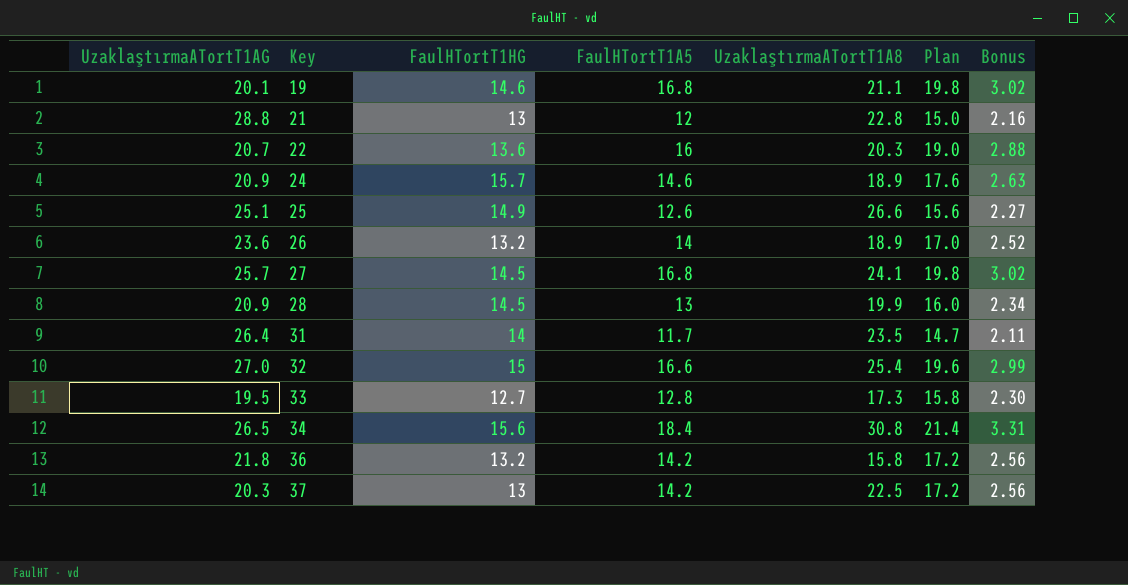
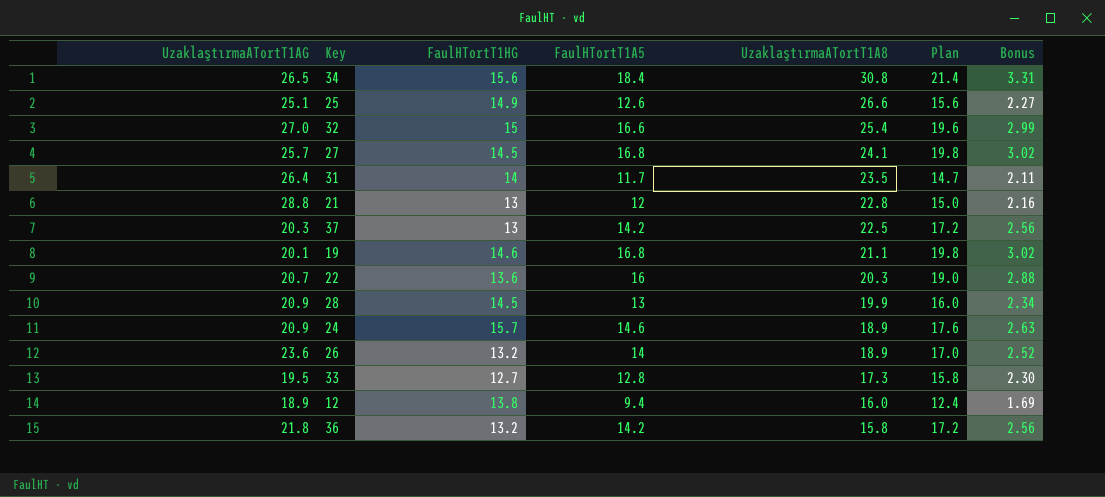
row order: Key ascending -> UzaklaştırmaATortT1A8 descending
row 12: none -> 18.9 | 13.8 | 9.4 | 16.0 | 12.4 | 1.69

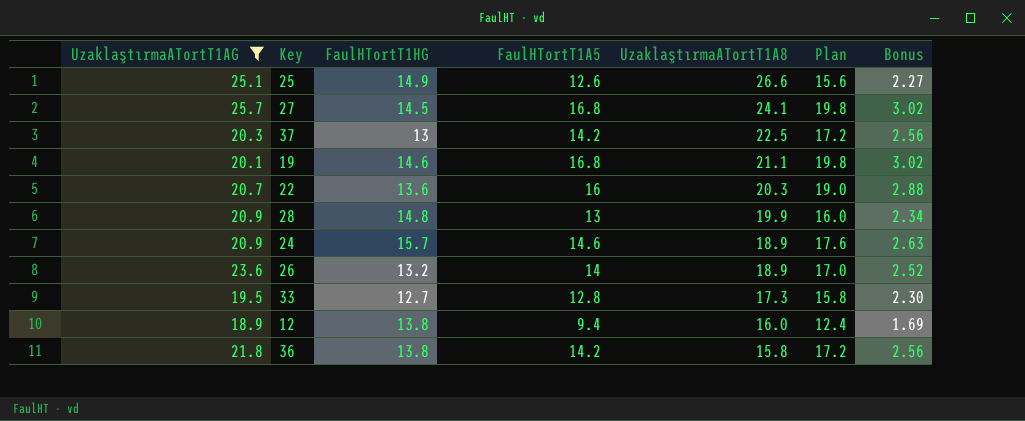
filter: none -> UzaklaştırmaATortT1AG <= 25.7
28 | FaulHTortT1HG: 14.5 -> 14.8
36 | FaulHTortT1HG: 13.2 -> 13.8

